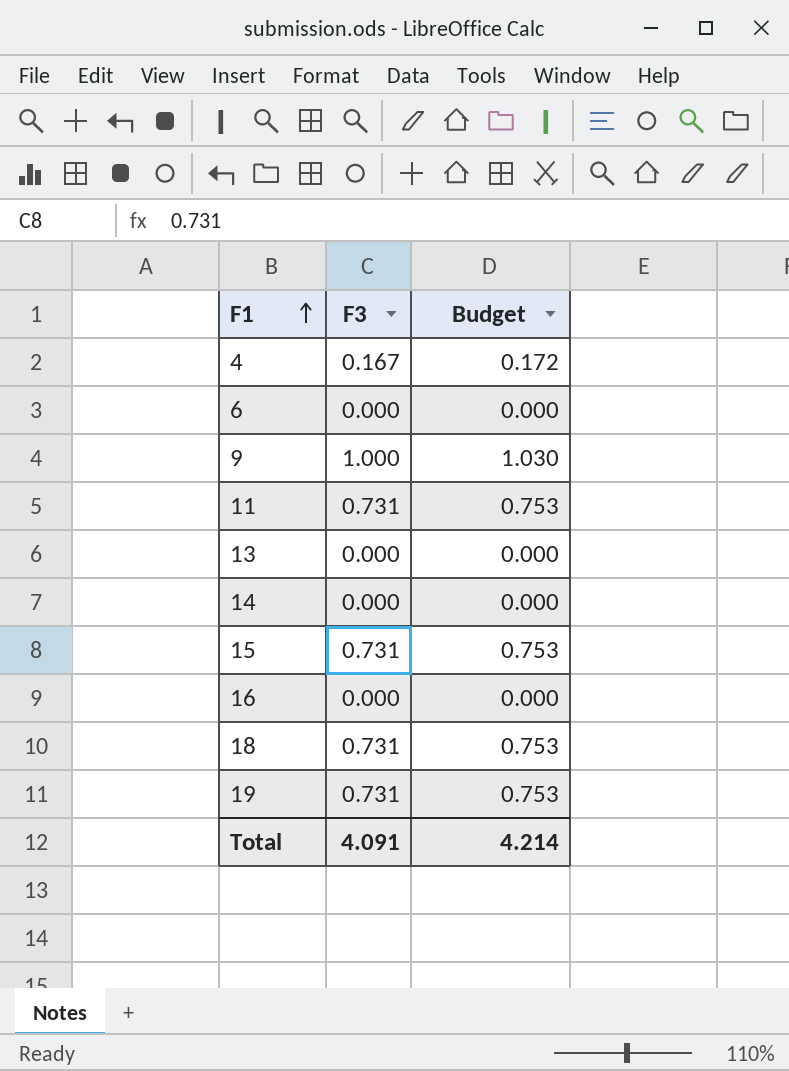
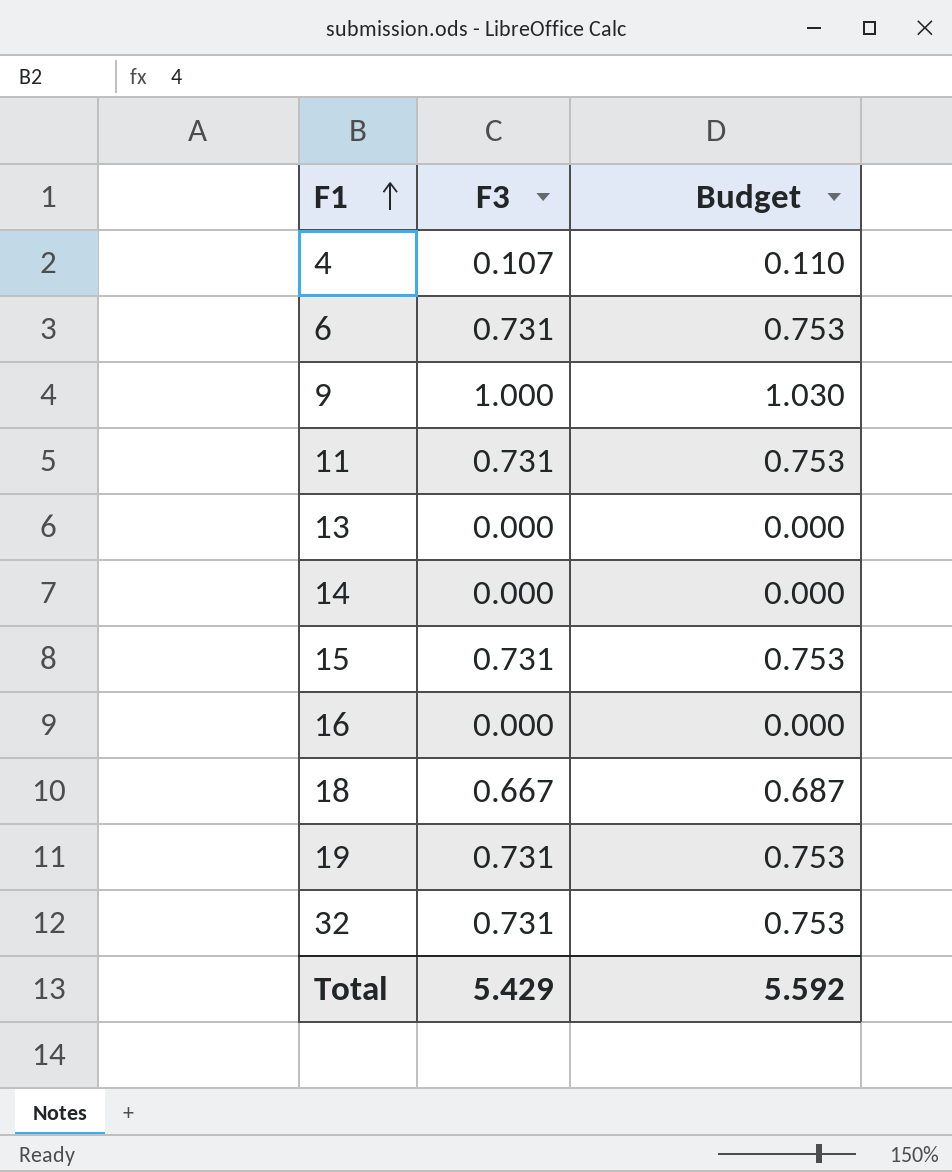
4 | F3: 0.167 -> 0.107
4 | Budget: 0.172 -> 0.110
6 | F3: 0.000 -> 0.731
6 | Budget: 0.000 -> 0.753
18 | F3: 0.731 -> 0.667
18 | Budget: 0.753 -> 0.687
row 32: none -> 0.731 | 0.753
Total | F3: 4.091 -> 5.429
Total | Budget: 4.214 -> 5.592

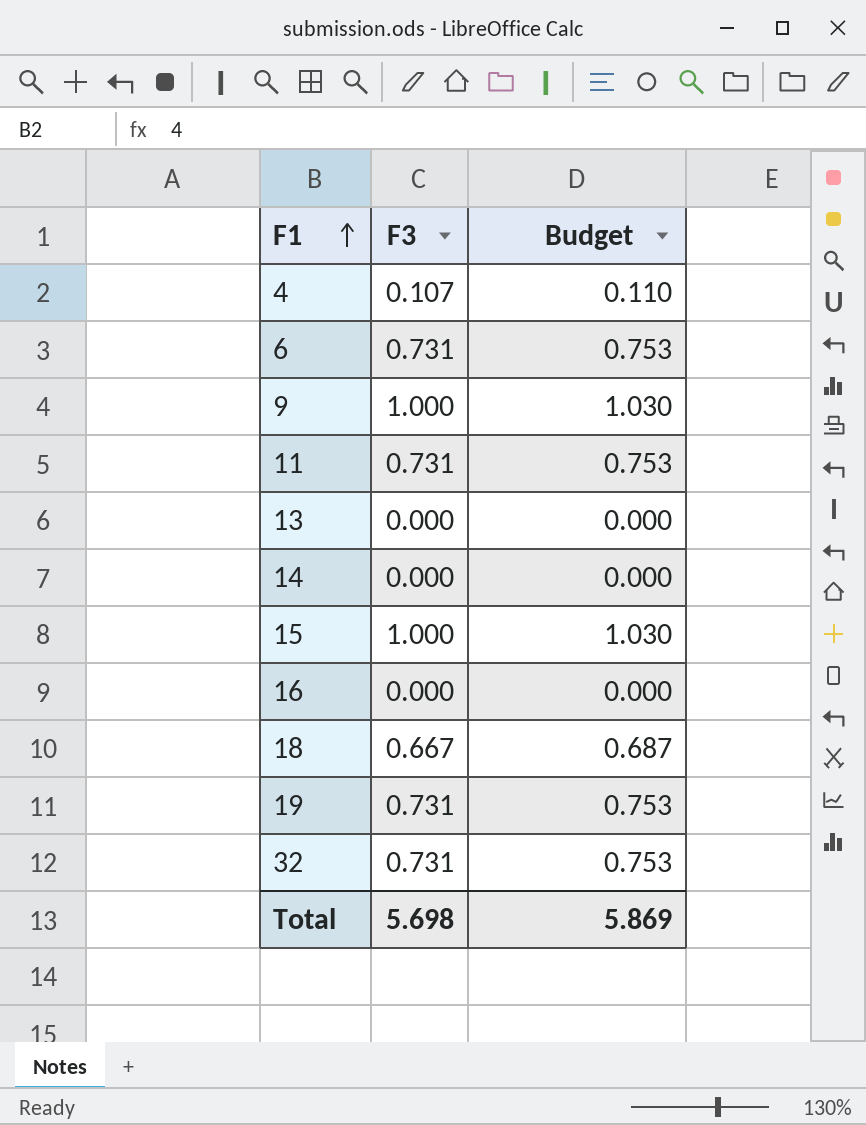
15 | F3: 0.731 -> 1.000
15 | Budget: 0.753 -> 1.030
Total | F3: 5.429 -> 5.698
Total | Budget: 5.592 -> 5.869

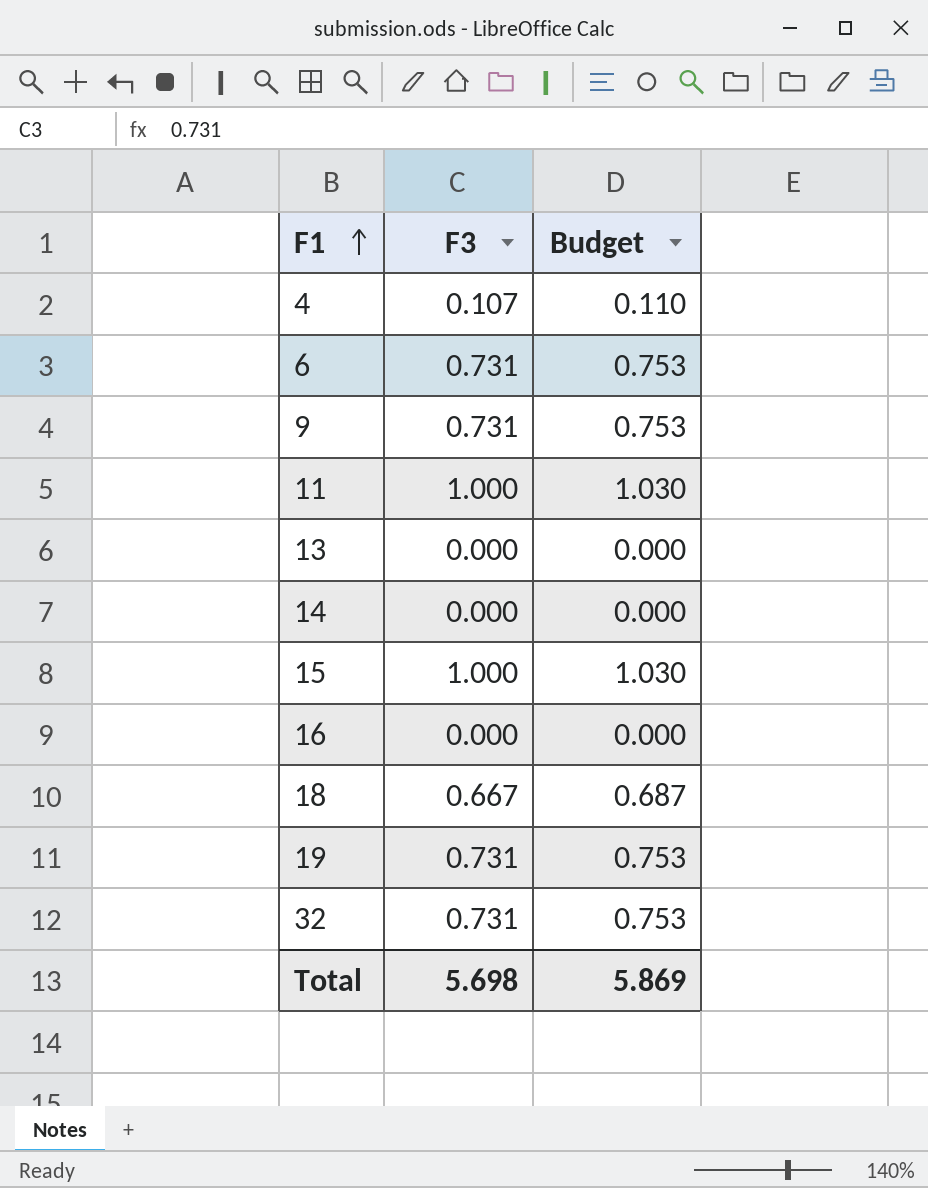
9 | F3: 1.000 -> 0.731
9 | Budget: 1.030 -> 0.753
11 | F3: 0.731 -> 1.000
11 | Budget: 0.753 -> 1.030

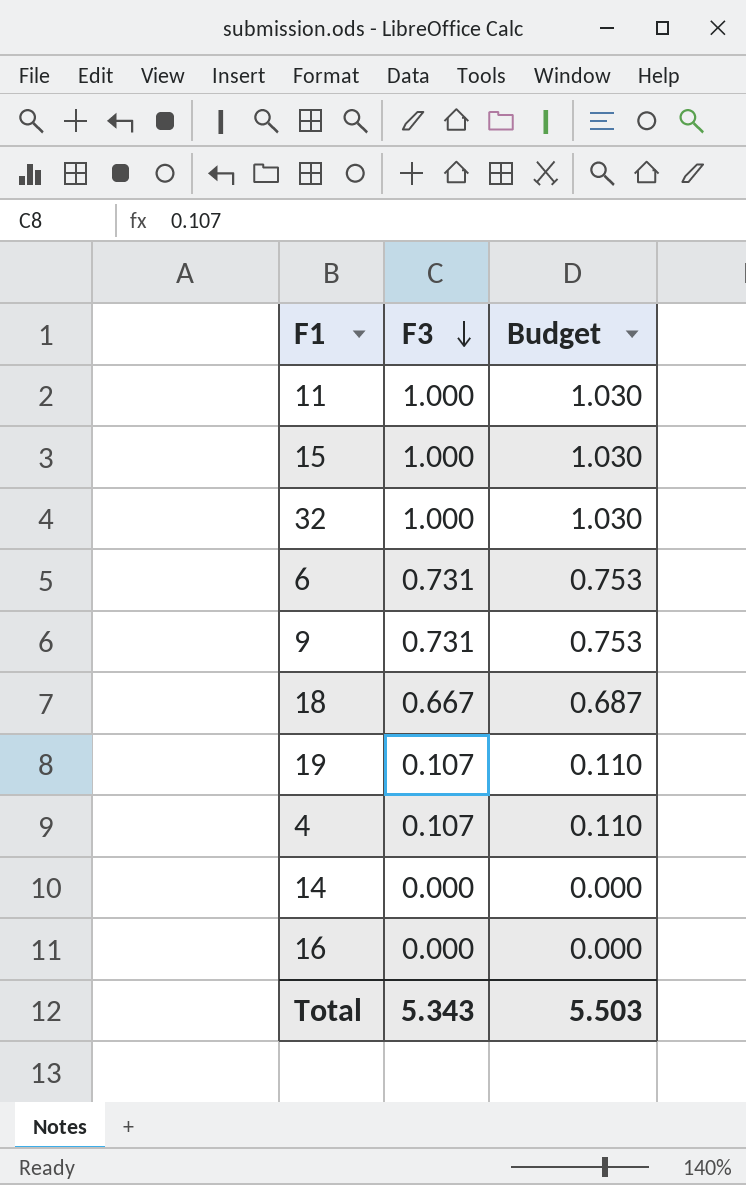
row order: F1 ascending -> F3 descending
row 13: 0.000 | 0.000 -> none
32 | F3: 0.731 -> 1.000
32 | Budget: 0.753 -> 1.030
19 | F3: 0.731 -> 0.107
19 | Budget: 0.753 -> 0.110
Total | F3: 5.698 -> 5.343
Total | Budget: 5.869 -> 5.503

